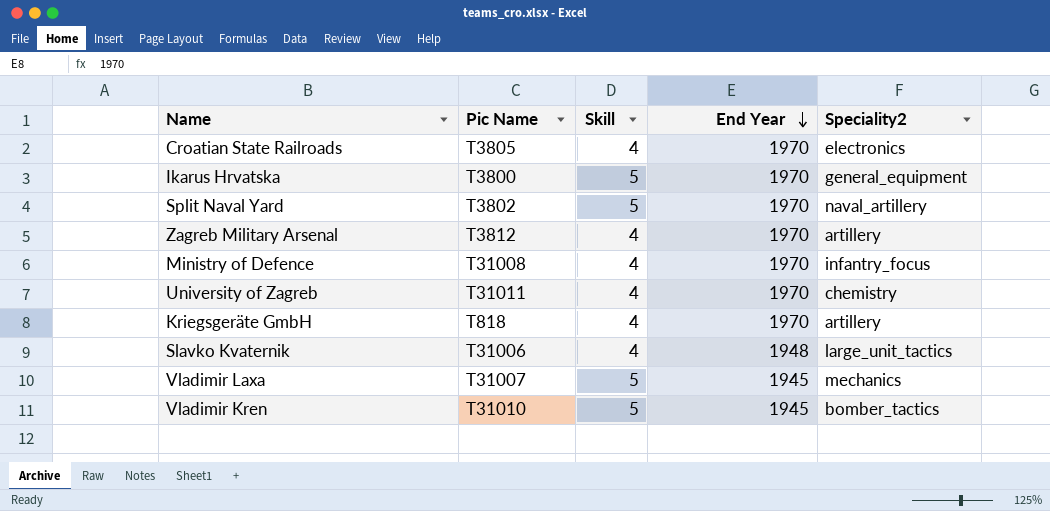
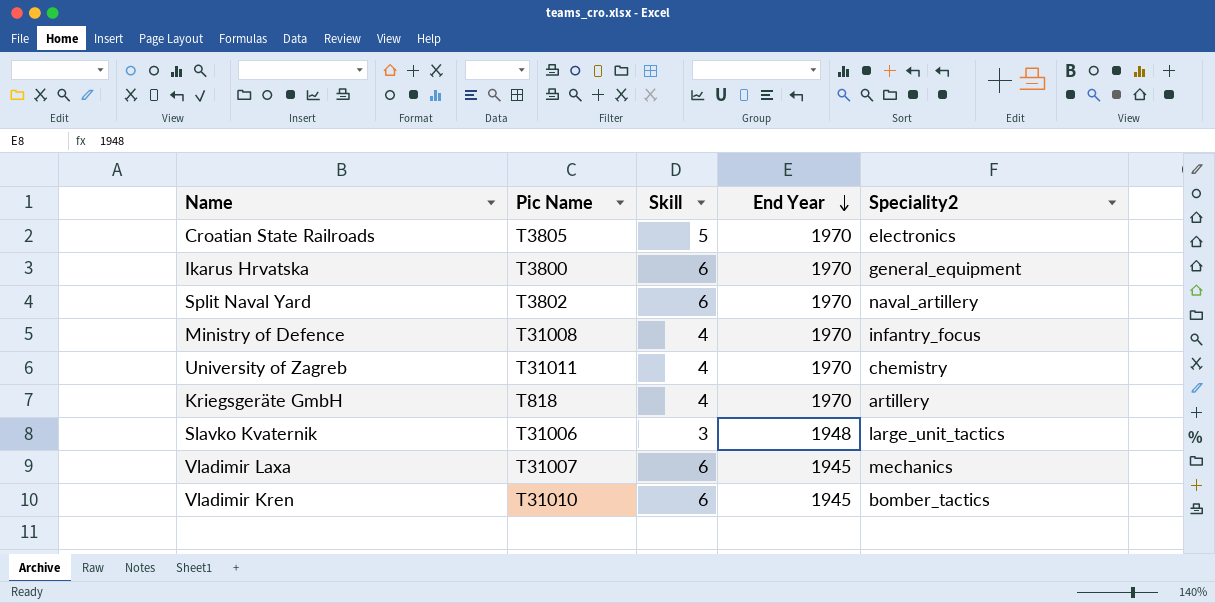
row Zagreb Military Arsenal: T3812 | 4 | 1970 | artillery -> none
Croatian State Railroads | Skill: 4 -> 5
Ikarus Hrvatska | Skill: 5 -> 6
Split Naval Yard | Skill: 5 -> 6
Slavko Kvaternik | Skill: 4 -> 3
Vladimir Laxa | Skill: 5 -> 6
Vladimir Kren | Skill: 5 -> 6

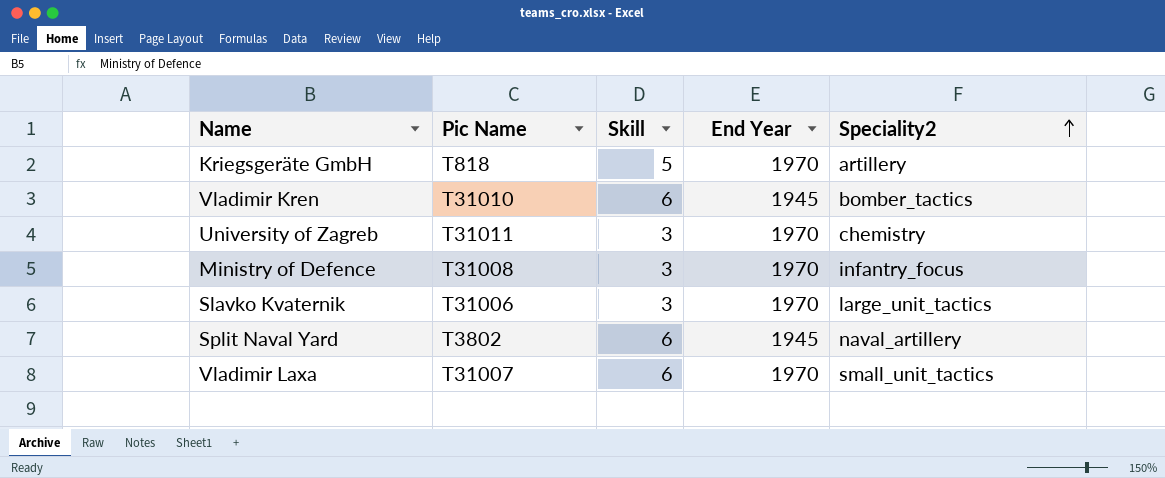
row order: End Year descending -> Speciality2 ascending
row Croatian State Railroads: T3805 | 5 | 1970 | electronics -> none
row Ikarus Hrvatska: T3800 | 6 | 1970 | general_equipment -> none
Kriegsgeräte GmbH | Skill: 4 -> 5
University of Zagreb | Skill: 4 -> 3
Ministry of Defence | Skill: 4 -> 3
Slavko Kvaternik | End Year: 1948 -> 1970
Split Naval Yard | End Year: 1970 -> 1945
Vladimir Laxa | End Year: 1945 -> 1970
Vladimir Laxa | Speciality2: mechanics -> small_unit_tactics

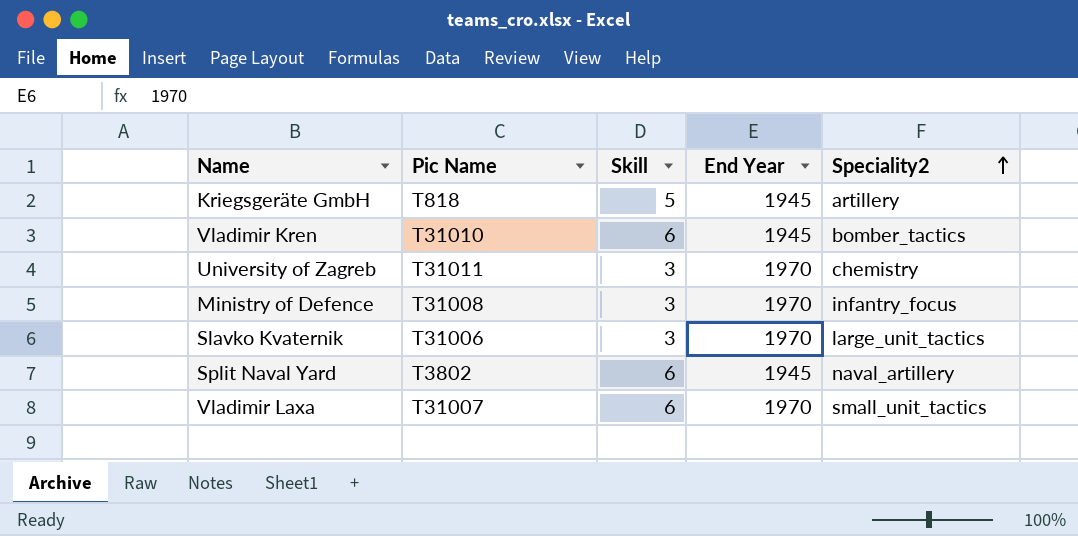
Kriegsgeräte GmbH | End Year: 1970 -> 1945

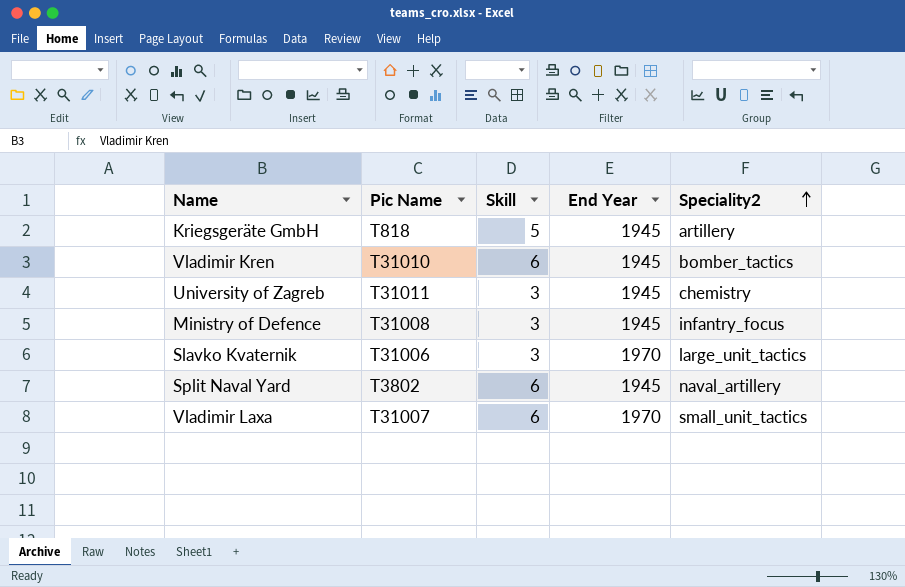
University of Zagreb | End Year: 1970 -> 1945
Ministry of Defence | End Year: 1970 -> 1945

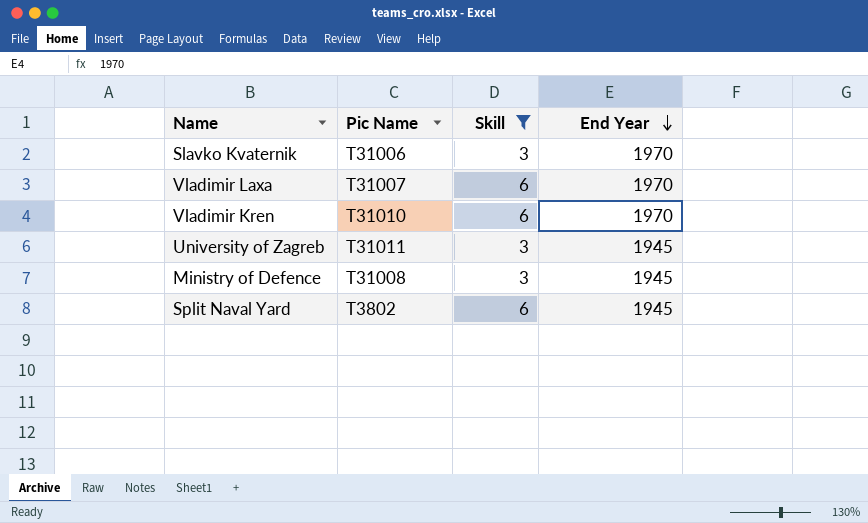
filter: none -> Skill != 5
row order: Speciality2 ascending -> End Year descending
column Speciality2 | position: 5 -> none
Vladimir Kren | End Year: 1945 -> 1970

